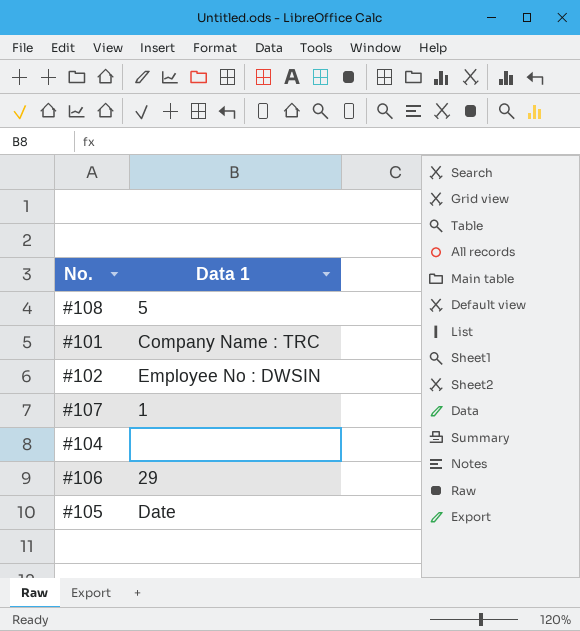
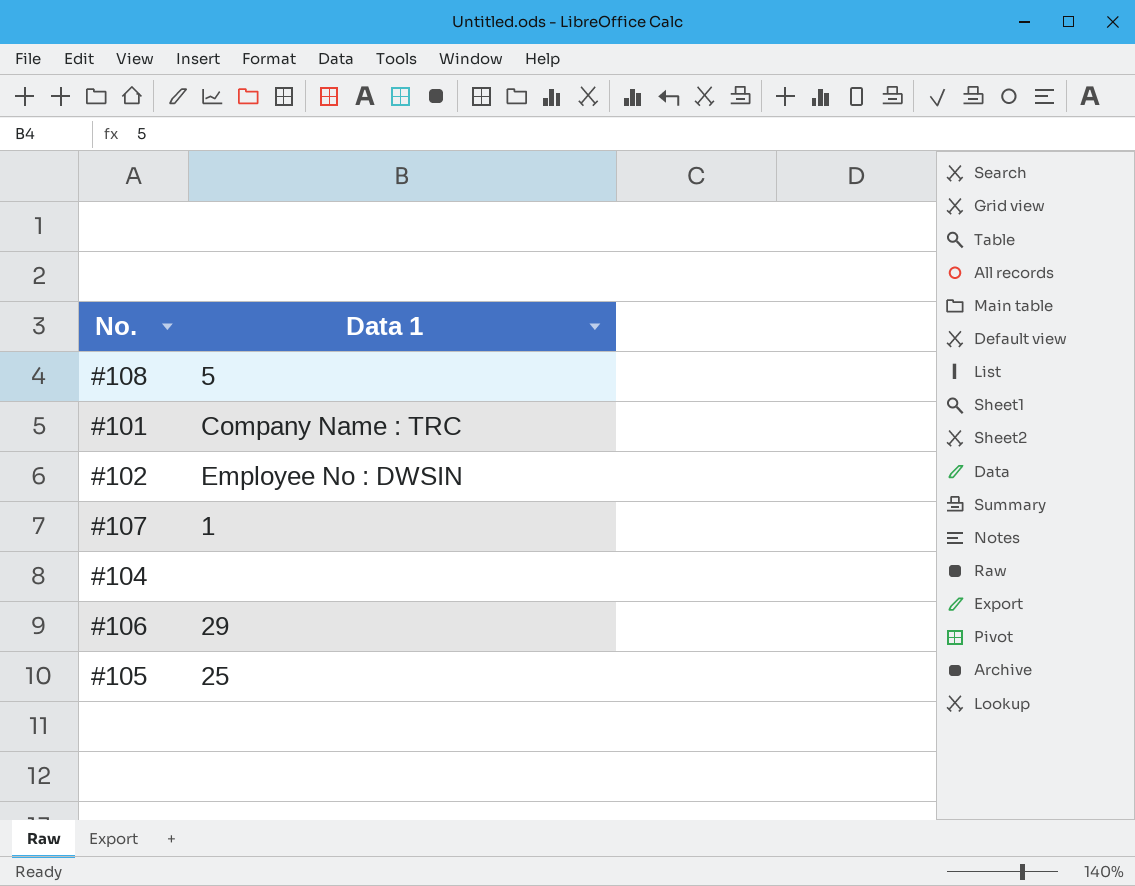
#105 | Data 1: Date -> 25

